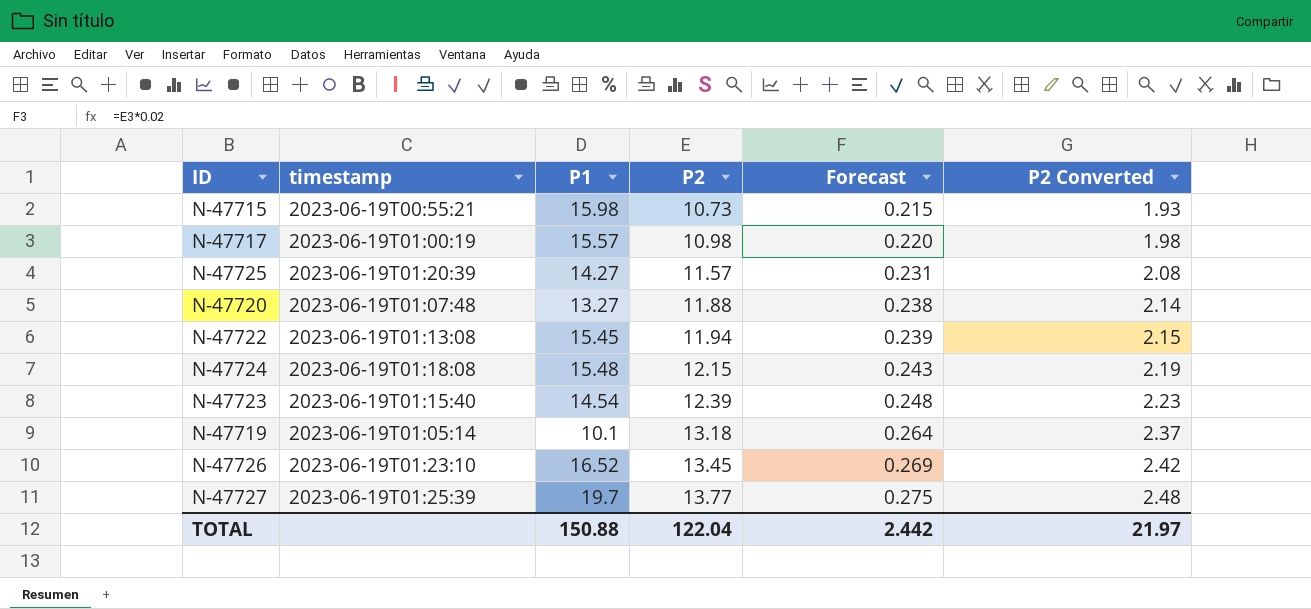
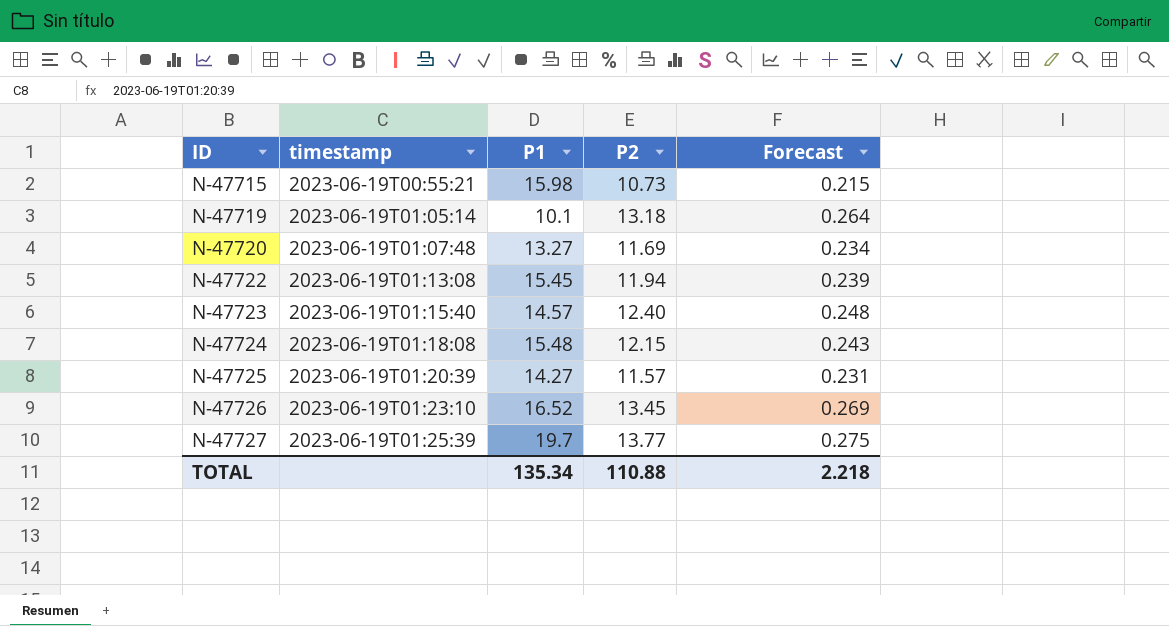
row order: P2 ascending -> ID ascending
column P2 Converted | formula: [P2] * 0.18 -> none
row N-47717: 2023-06-19T01:00:19 | 15.57 | 10.98 | 0.220 | 1.98 -> none
N-47720 | P2: 11.88 -> 11.69
N-47720 | Forecast: 0.238 -> 0.234
N-47723 | P1: 14.54 -> 14.57
N-47723 | P2: 12.39 -> 12.40
TOTAL | P1: 150.88 -> 135.34
TOTAL | P2: 122.04 -> 110.88
TOTAL | Forecast: 2.442 -> 2.218

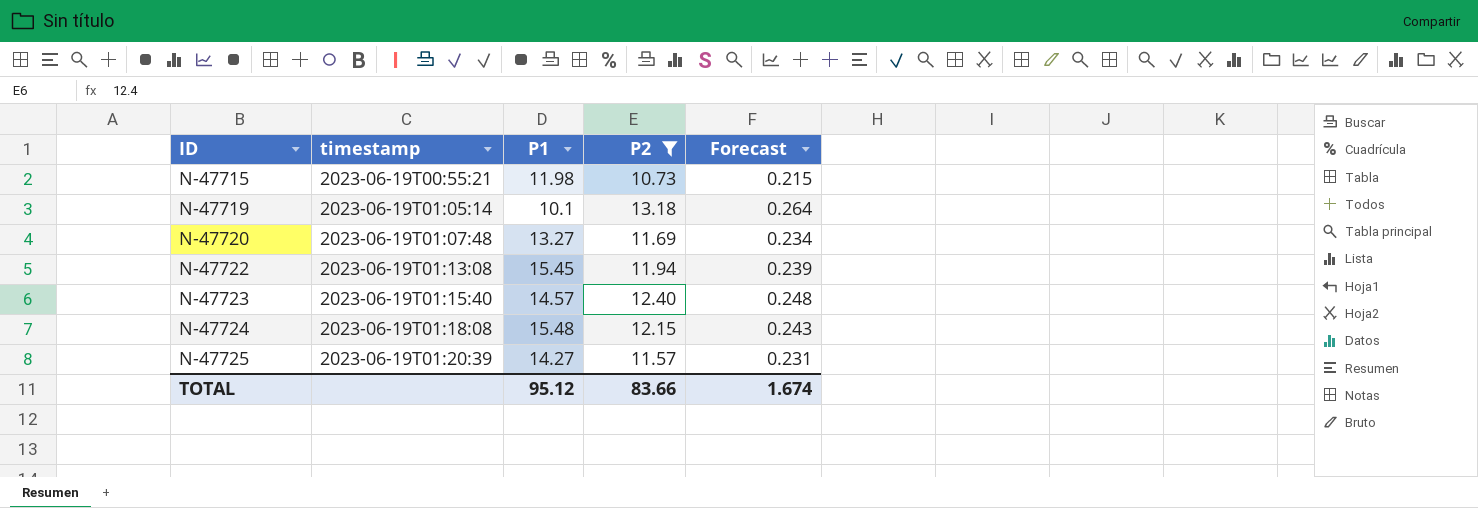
filter: none -> P2 <= 13.18
N-47715 | P1: 15.98 -> 11.98
TOTAL | P1: 135.34 -> 95.12
TOTAL | P2: 110.88 -> 83.66
TOTAL | Forecast: 2.218 -> 1.674

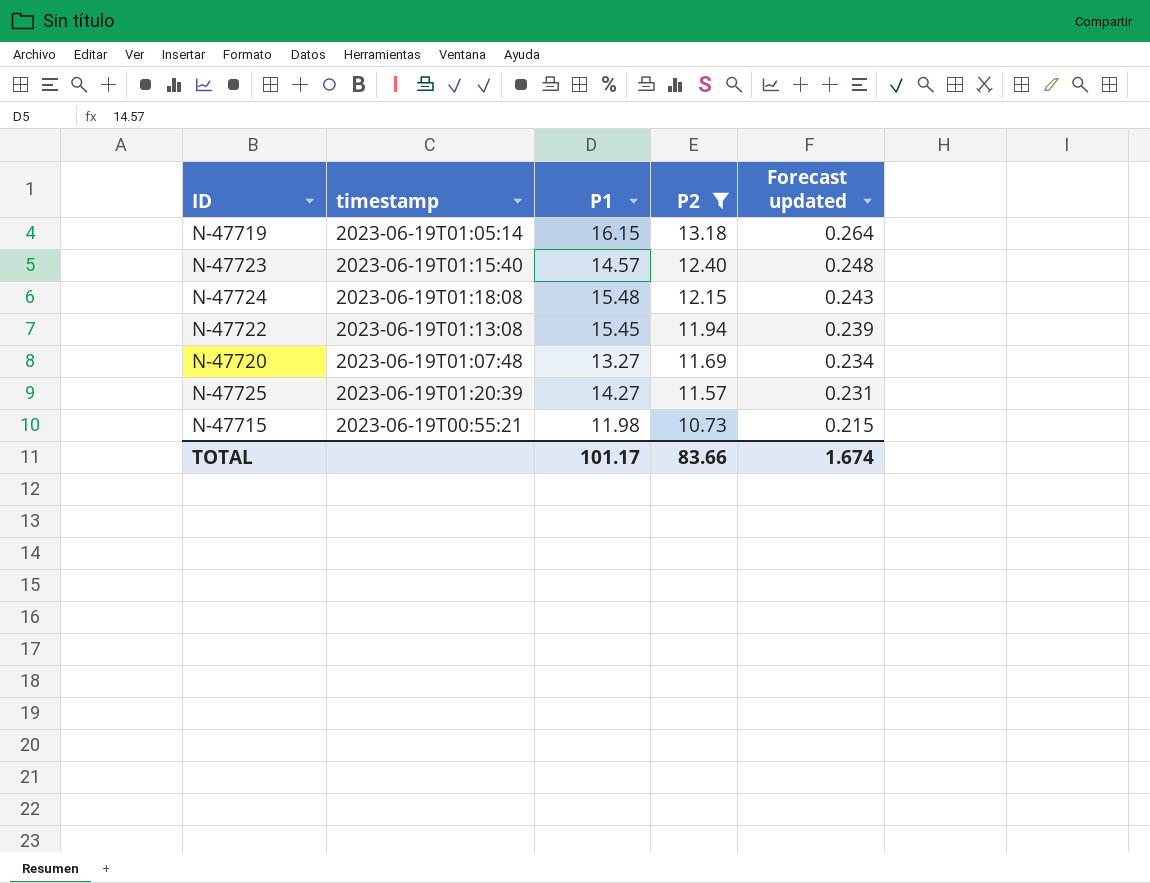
row order: ID ascending -> P2 descending
column name: Forecast -> Forecast updated
N-47719 | P1: 10.1 -> 16.15
TOTAL | P1: 95.12 -> 101.17

